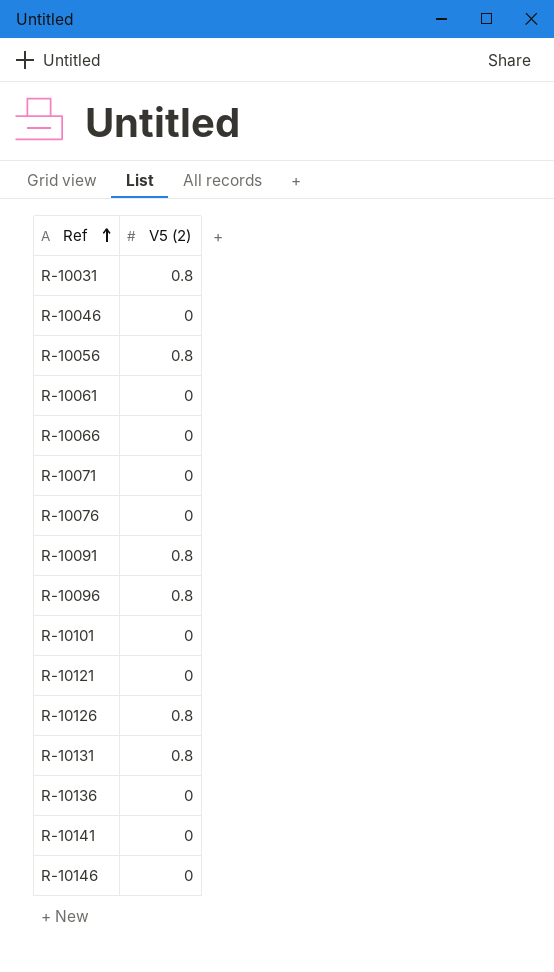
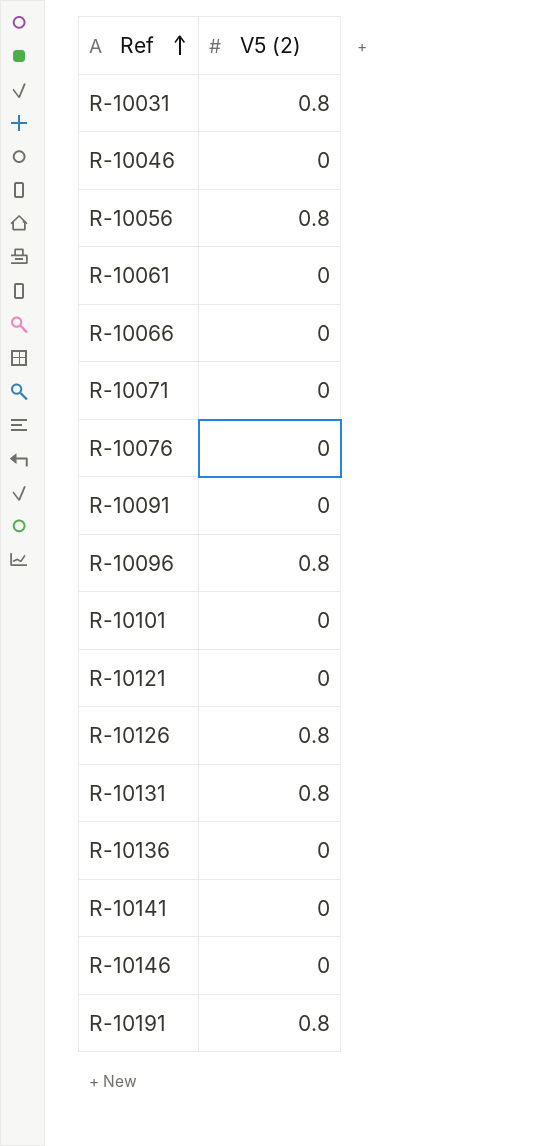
R-10091 | V5 (2): 0.8 -> 0
row R-10191: none -> 0.8

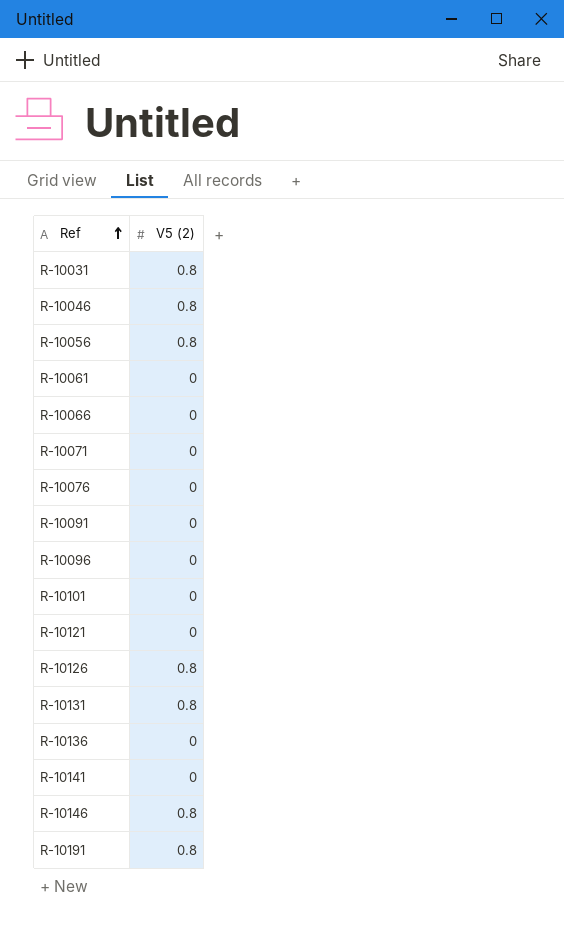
R-10046 | V5 (2): 0 -> 0.8
R-10096 | V5 (2): 0.8 -> 0
R-10146 | V5 (2): 0 -> 0.8

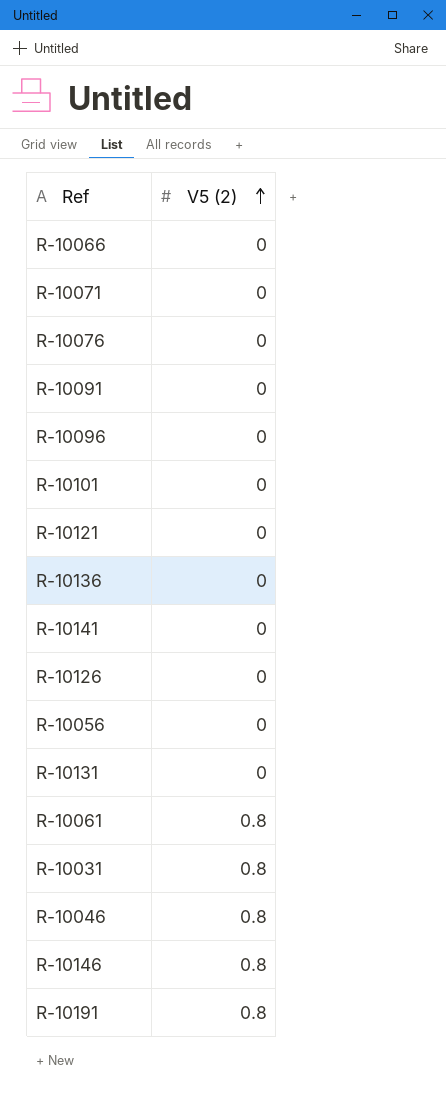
row order: Ref ascending -> V5 (2) ascending
R-10126 | V5 (2): 0.8 -> 0
R-10056 | V5 (2): 0.8 -> 0
R-10131 | V5 (2): 0.8 -> 0
R-10061 | V5 (2): 0 -> 0.8

